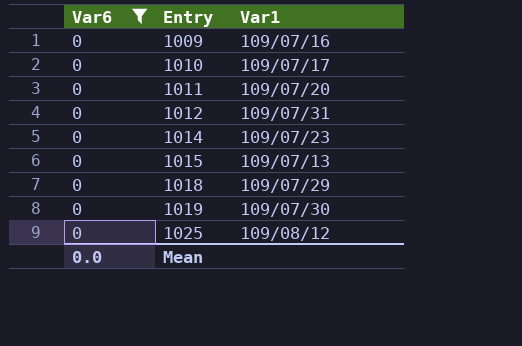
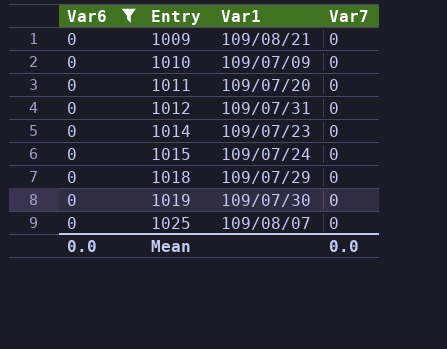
column Var7 | position: none -> 4
1009 | Var1: 109/07/16 -> 109/08/21
1010 | Var1: 109/07/17 -> 109/07/09
1015 | Var1: 109/07/13 -> 109/07/24
1025 | Var1: 109/08/12 -> 109/08/07

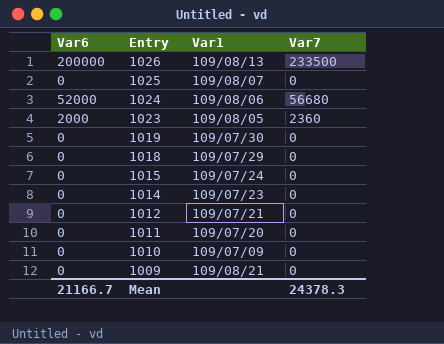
filter: Var6 = 0 -> none
row order: Entry ascending -> Entry descending
1012 | Var1: 109/07/31 -> 109/07/21
Mean | Var6: 0.0 -> 21166.7
Mean | Var7: 0.0 -> 24378.3

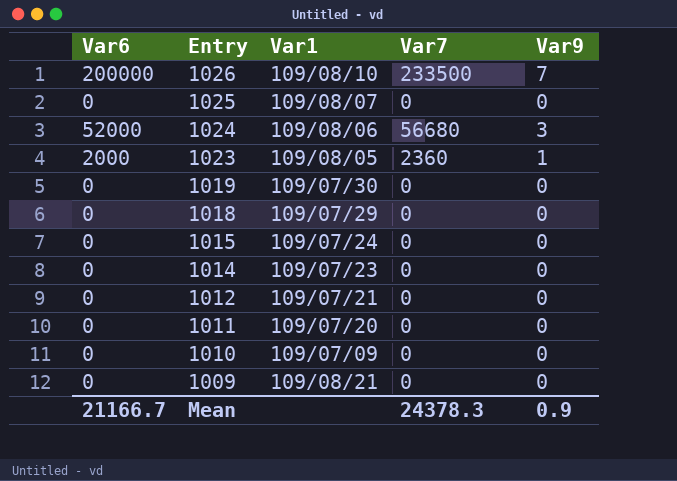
column Var9 | position: none -> 5
1026 | Var1: 109/08/13 -> 109/08/10

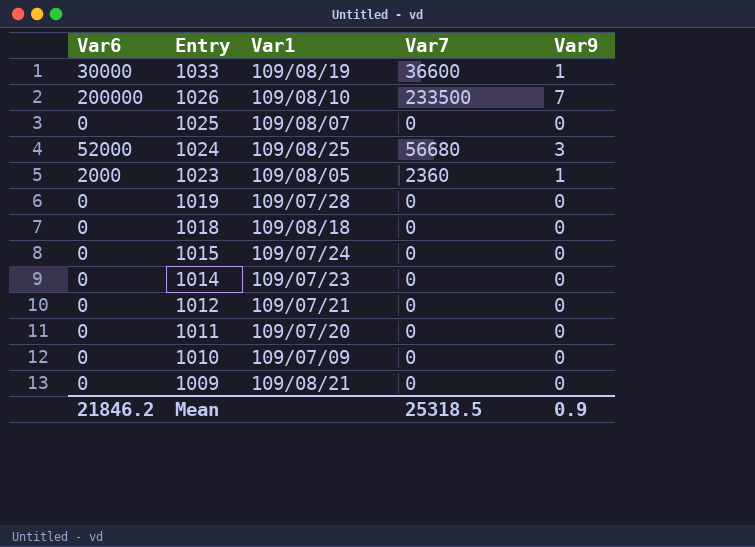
row 1033: none -> 30000 | 109/08/19 | 36600 | 1
1024 | Var1: 109/08/06 -> 109/08/25
1019 | Var1: 109/07/30 -> 109/07/28
1018 | Var1: 109/07/29 -> 109/08/18
Mean | Var6: 21166.7 -> 21846.2
Mean | Var7: 24378.3 -> 25318.5

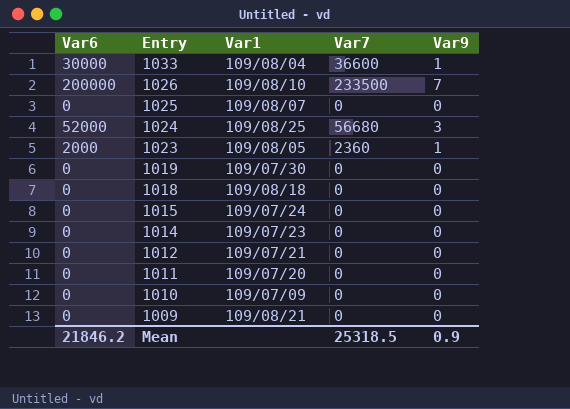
1033 | Var1: 109/08/19 -> 109/08/04
1019 | Var1: 109/07/28 -> 109/07/30

